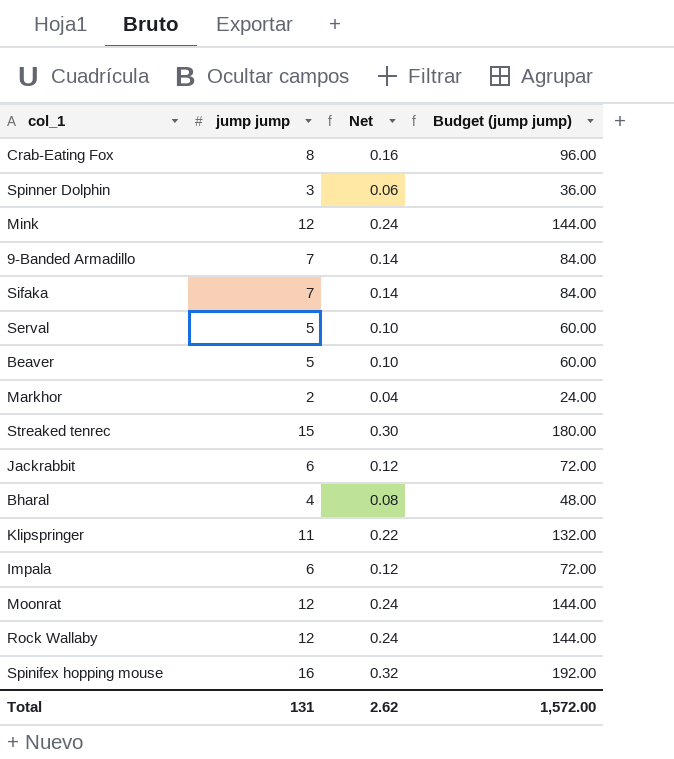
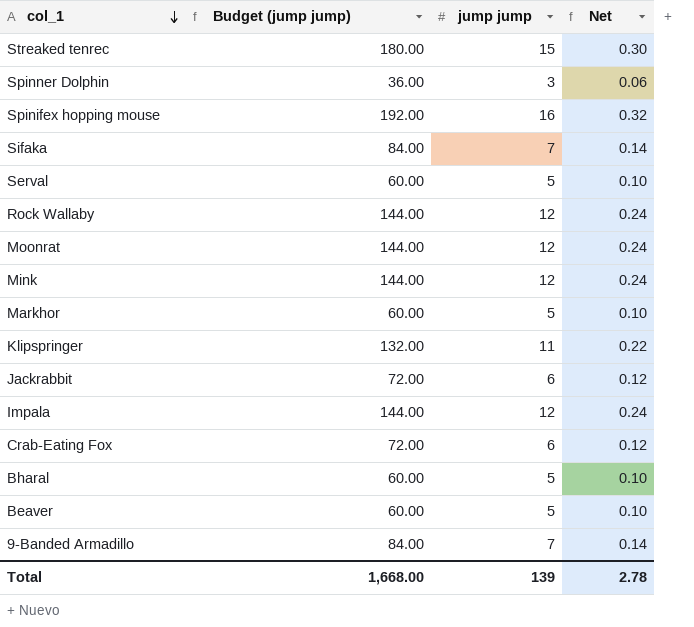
row order: none -> col_1 descending
column Budget (jump jump) | position: 4 -> 2
Markhor | Budget (jump jump): 24.00 -> 60.00
Markhor | jump jump: 2 -> 5
Markhor | Net: 0.04 -> 0.10
Impala | Budget (jump jump): 72.00 -> 144.00
Impala | jump jump: 6 -> 12
Impala | Net: 0.12 -> 0.24
Crab-Eating Fox | Budget (jump jump): 96.00 -> 72.00
Crab-Eating Fox | jump jump: 8 -> 6
Crab-Eating Fox | Net: 0.16 -> 0.12
Bharal | Budget (jump jump): 48.00 -> 60.00
Bharal | jump jump: 4 -> 5
Bharal | Net: 0.08 -> 0.10
Total | Budget (jump jump): 1,572.00 -> 1,668.00
Total | jump jump: 131 -> 139
Total | Net: 2.62 -> 2.78

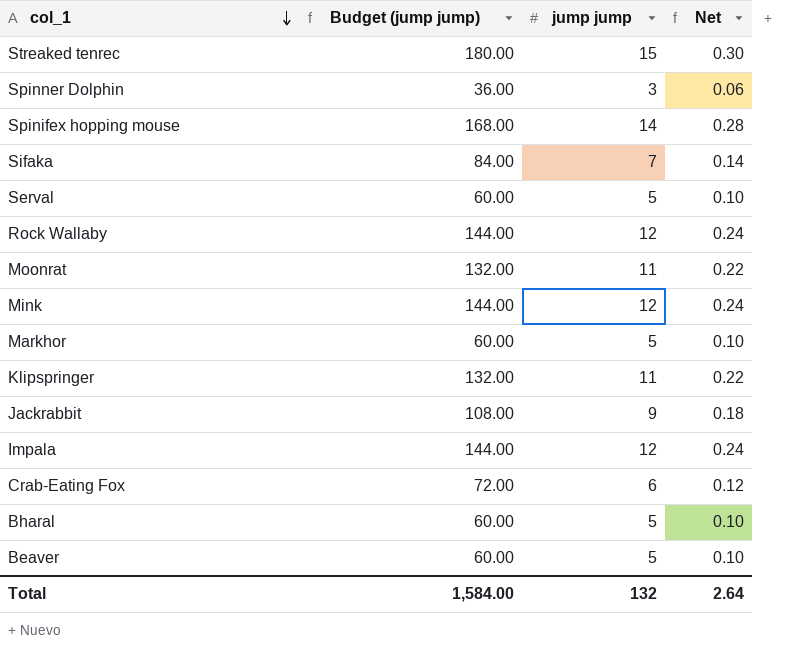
row 9-Banded Armadillo: 84.00 | 7 | 0.14 -> none
Spinifex hopping mouse | Budget (jump jump): 192.00 -> 168.00
Spinifex hopping mouse | jump jump: 16 -> 14
Spinifex hopping mouse | Net: 0.32 -> 0.28
Moonrat | Budget (jump jump): 144.00 -> 132.00
Moonrat | jump jump: 12 -> 11
Moonrat | Net: 0.24 -> 0.22
Jackrabbit | Budget (jump jump): 72.00 -> 108.00
Jackrabbit | jump jump: 6 -> 9
Jackrabbit | Net: 0.12 -> 0.18
Total | Budget (jump jump): 1,668.00 -> 1,584.00
Total | jump jump: 139 -> 132
Total | Net: 2.78 -> 2.64

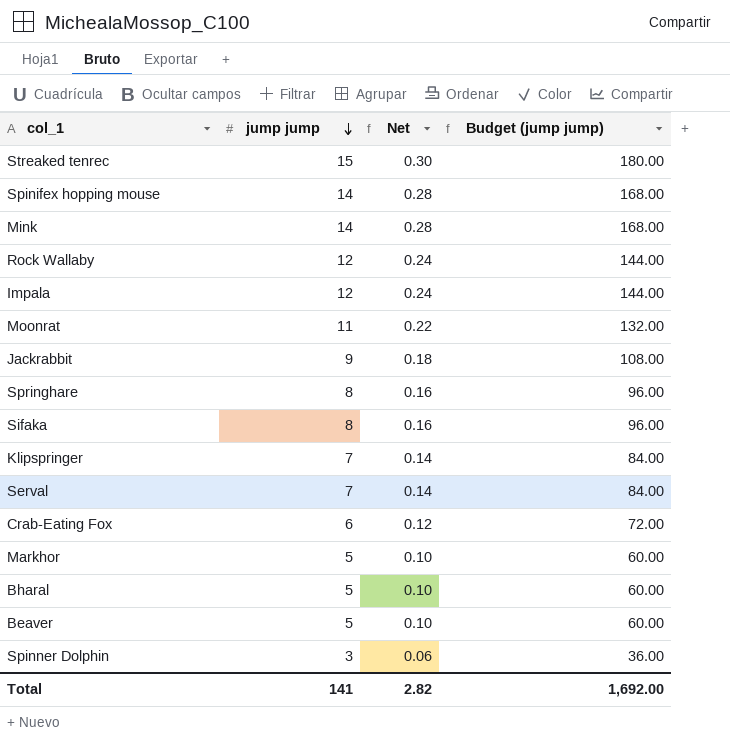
row order: col_1 descending -> jump jump descending
column Budget (jump jump) | position: 2 -> 4
Mink | jump jump: 12 -> 14
Mink | Net: 0.24 -> 0.28
Mink | Budget (jump jump): 144.00 -> 168.00
row Springhare: none -> 8 | 0.16 | 96.00
Sifaka | jump jump: 7 -> 8
Sifaka | Net: 0.14 -> 0.16
Sifaka | Budget (jump jump): 84.00 -> 96.00
Klipspringer | jump jump: 11 -> 7
Klipspringer | Net: 0.22 -> 0.14
Klipspringer | Budget (jump jump): 132.00 -> 84.00
Serval | jump jump: 5 -> 7
Serval | Net: 0.10 -> 0.14
Serval | Budget (jump jump): 60.00 -> 84.00
Total | jump jump: 132 -> 141
Total | Net: 2.64 -> 2.82
Total | Budget (jump jump): 1,584.00 -> 1,692.00

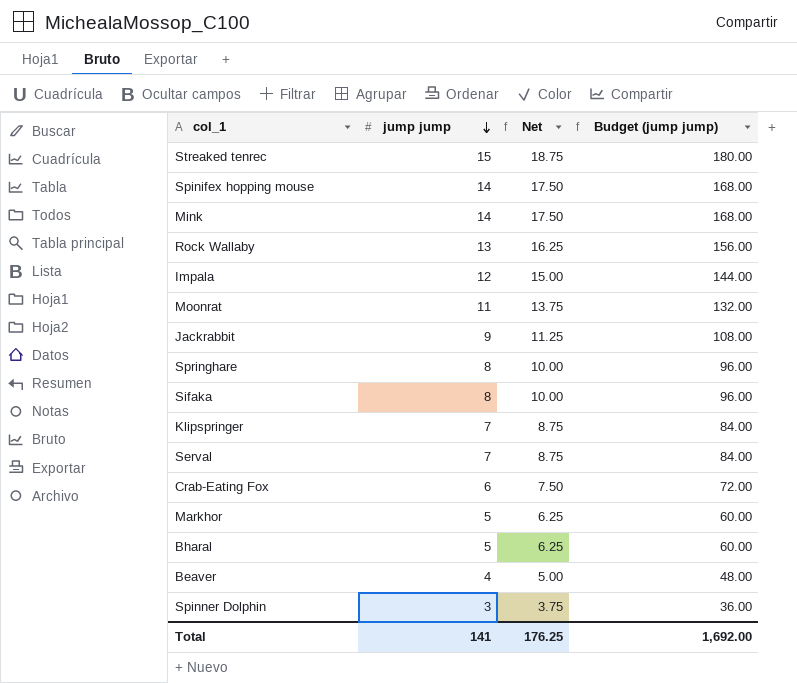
column Net | formula: [jump jump] * 0.02 -> [jump jump] * 1.25
Rock Wallaby | jump jump: 12 -> 13
Rock Wallaby | Budget (jump jump): 144.00 -> 156.00
Beaver | jump jump: 5 -> 4
Beaver | Budget (jump jump): 60.00 -> 48.00
Total | Net: 2.82 -> 176.25

